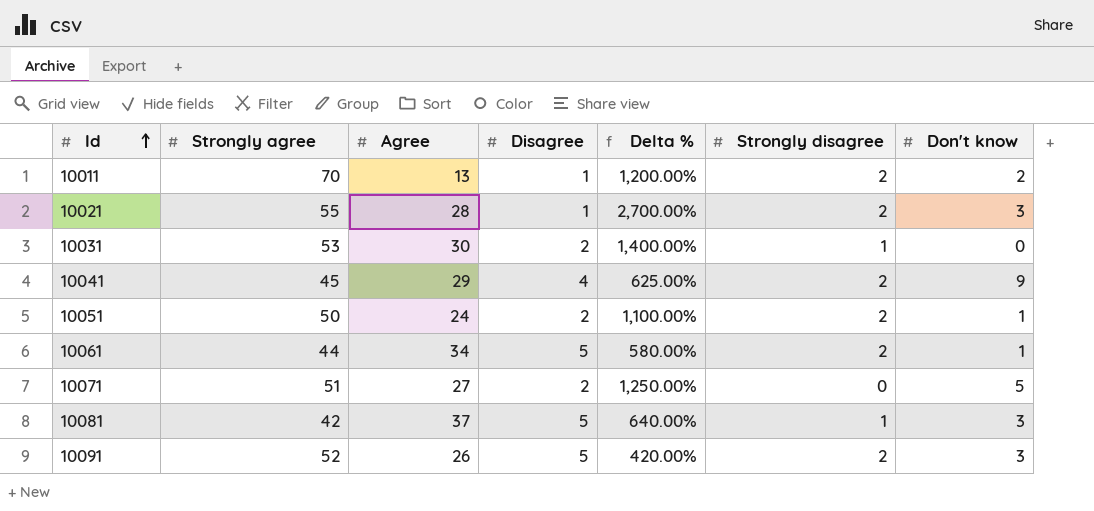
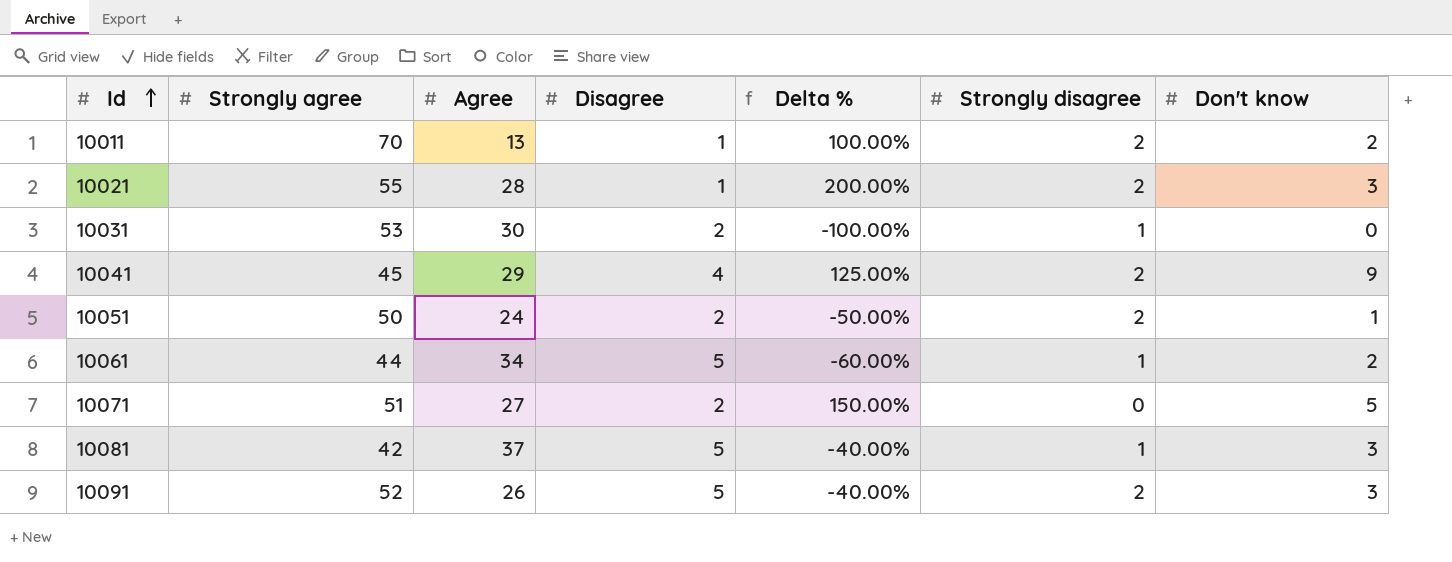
column Delta % | formula: ([Agree] - [Disagree]) / [Disagree] -> ([Don't know] - [Disagree]) / [Disagree]
10061 | Strongly disagree: 2 -> 1
10061 | Don't know: 1 -> 2

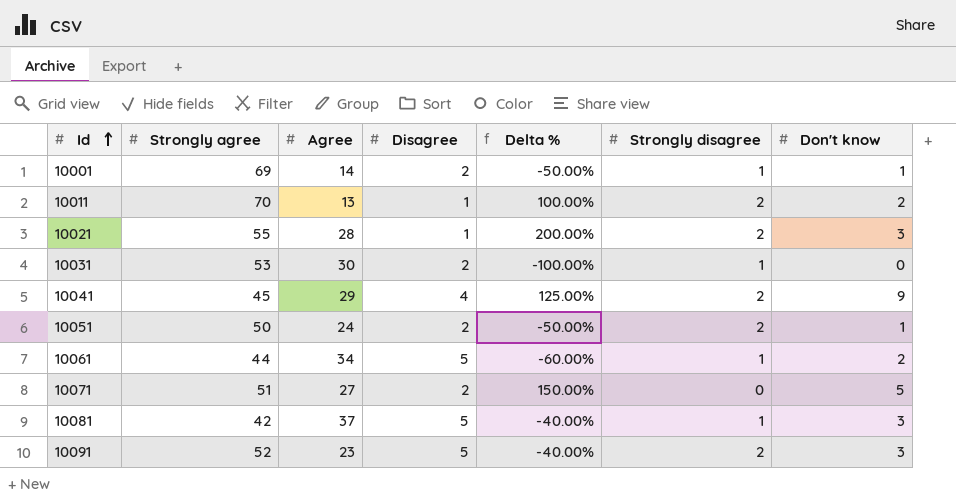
row 10001: none -> 69 | 14 | 2 | -50.00% | 1 | 1
10091 | Agree: 26 -> 23

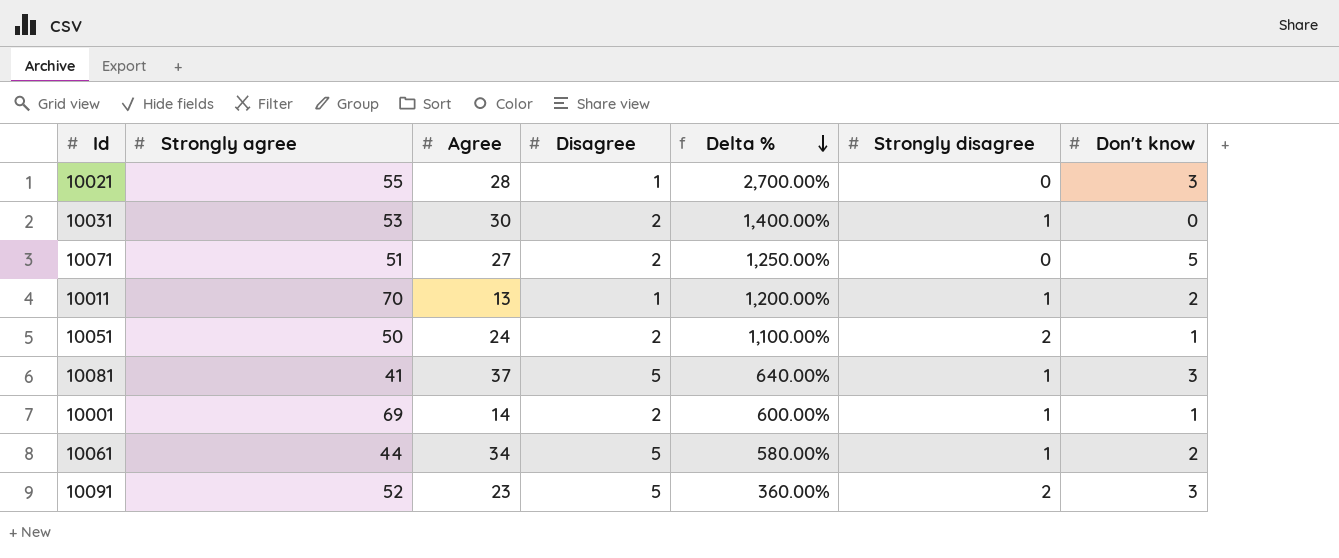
row order: Id ascending -> Delta % descending
column Delta % | formula: ([Don't know] - [Disagree]) / [Disagree] -> ([Agree] - [Disagree]) / [Disagree]
row 10041: 45 | 29 | 4 | 125.00% | 2 | 9 -> none
10021 | Strongly disagree: 2 -> 0
10011 | Strongly disagree: 2 -> 1
10081 | Strongly agree: 42 -> 41

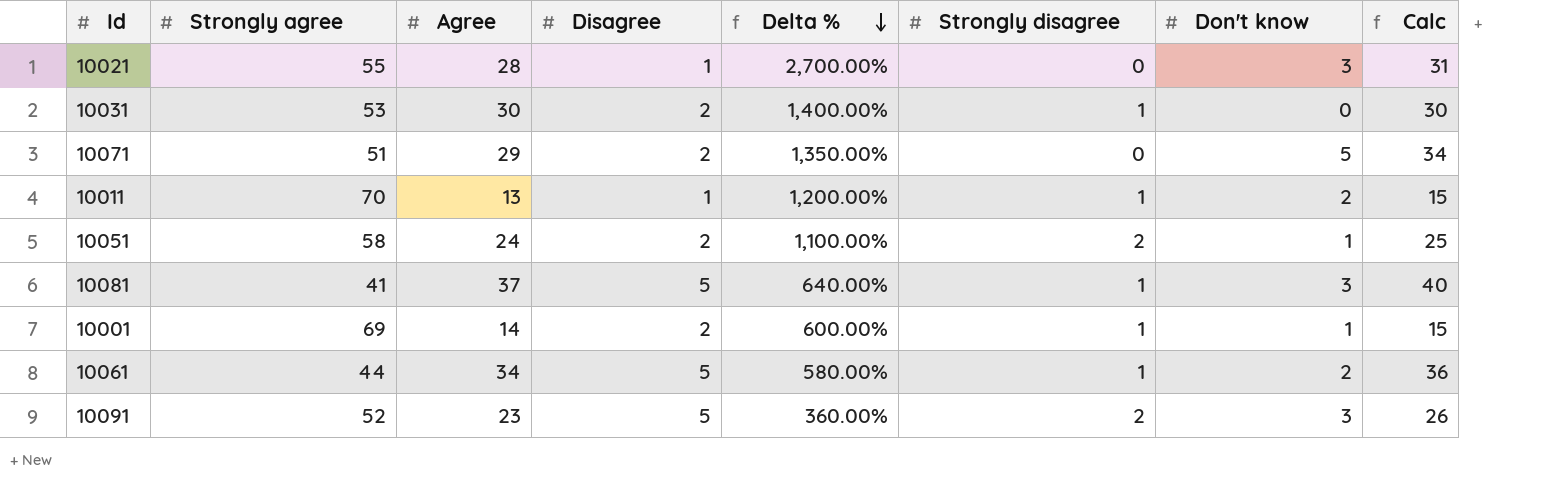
column Calc | formula: none -> [Agree] + [Don't know]
10071 | Agree: 27 -> 29
10071 | Delta %: 1,250.00% -> 1,350.00%
10051 | Strongly agree: 50 -> 58

